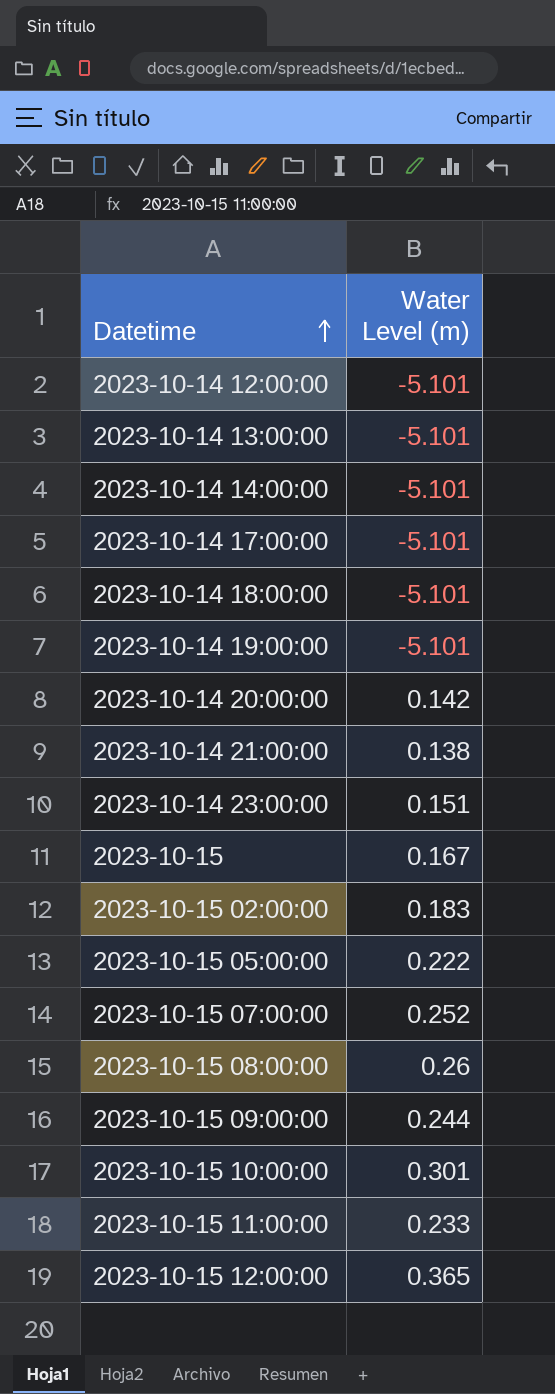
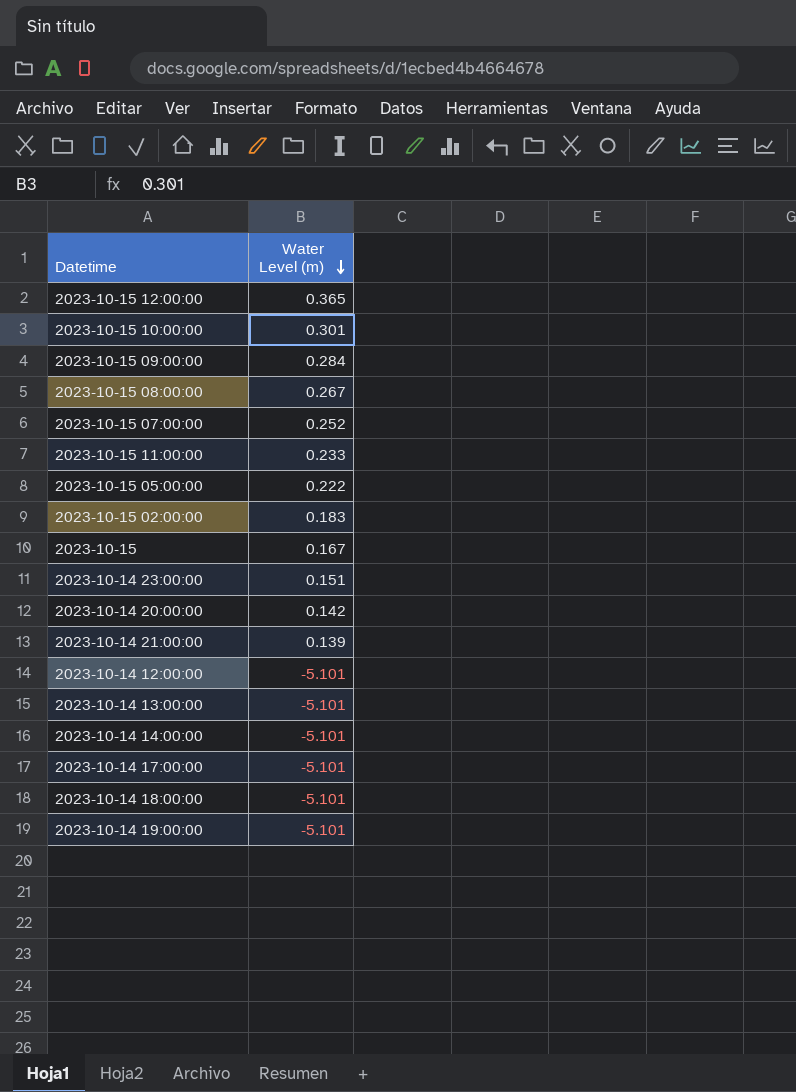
row order: Datetime ascending -> Water Level (m) descending
2023-10-15 09:00:00 | Water Level (m): 0.244 -> 0.284
2023-10-15 08:00:00 | Water Level (m): 0.26 -> 0.267
2023-10-14 21:00:00 | Water Level (m): 0.138 -> 0.139

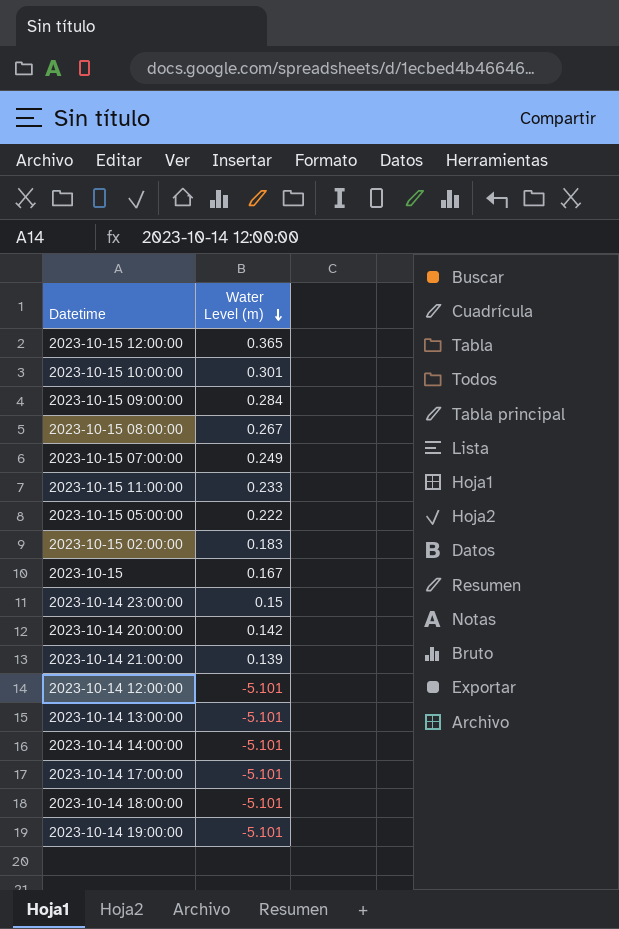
2023-10-15 07:00:00 | Water Level (m): 0.252 -> 0.249
2023-10-14 23:00:00 | Water Level (m): 0.151 -> 0.15

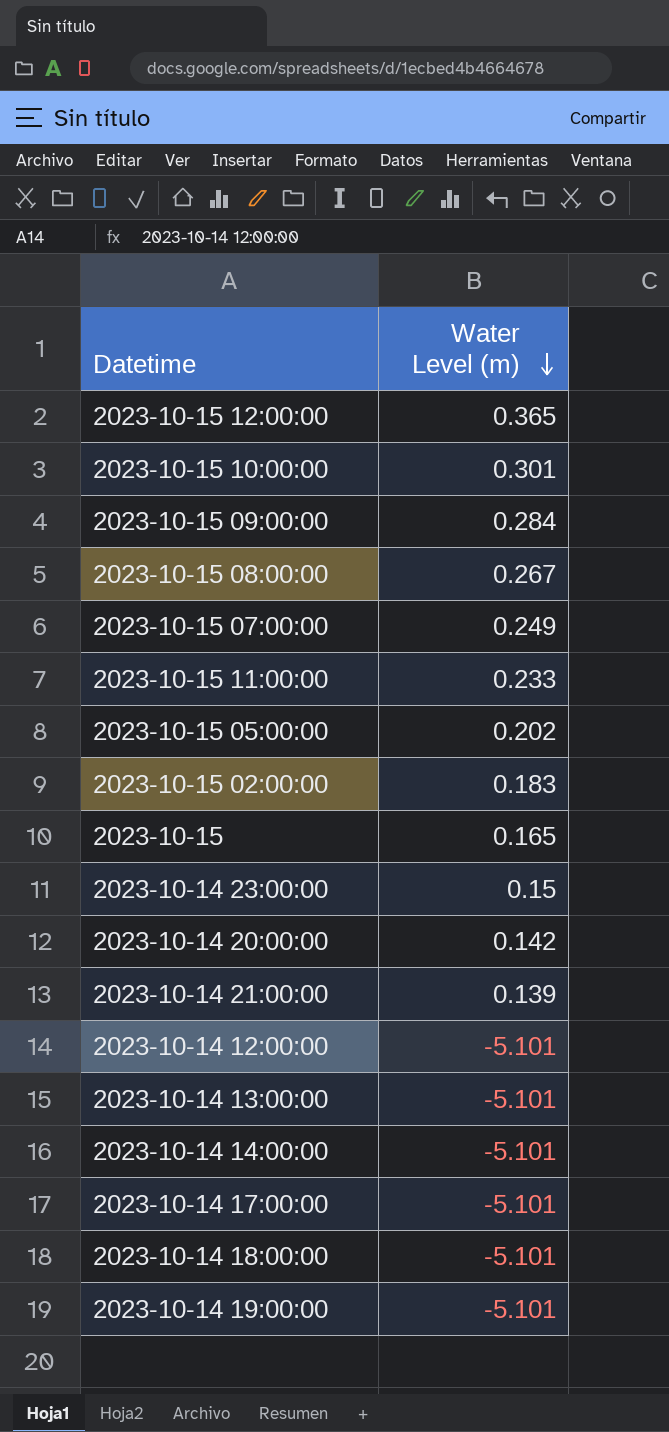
2023-10-15 05:00:00 | Water Level (m): 0.222 -> 0.202
2023-10-15 | Water Level (m): 0.167 -> 0.165

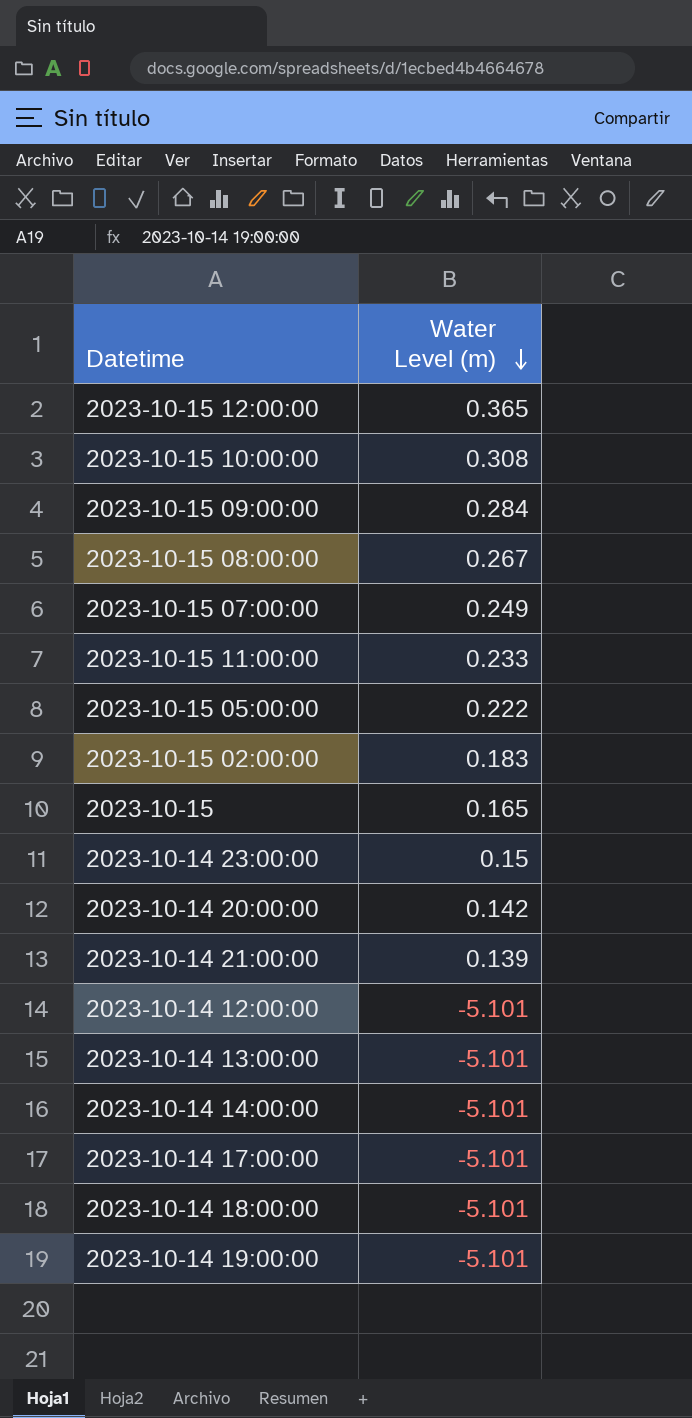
2023-10-15 10:00:00 | Water Level (m): 0.301 -> 0.308
2023-10-15 05:00:00 | Water Level (m): 0.202 -> 0.222

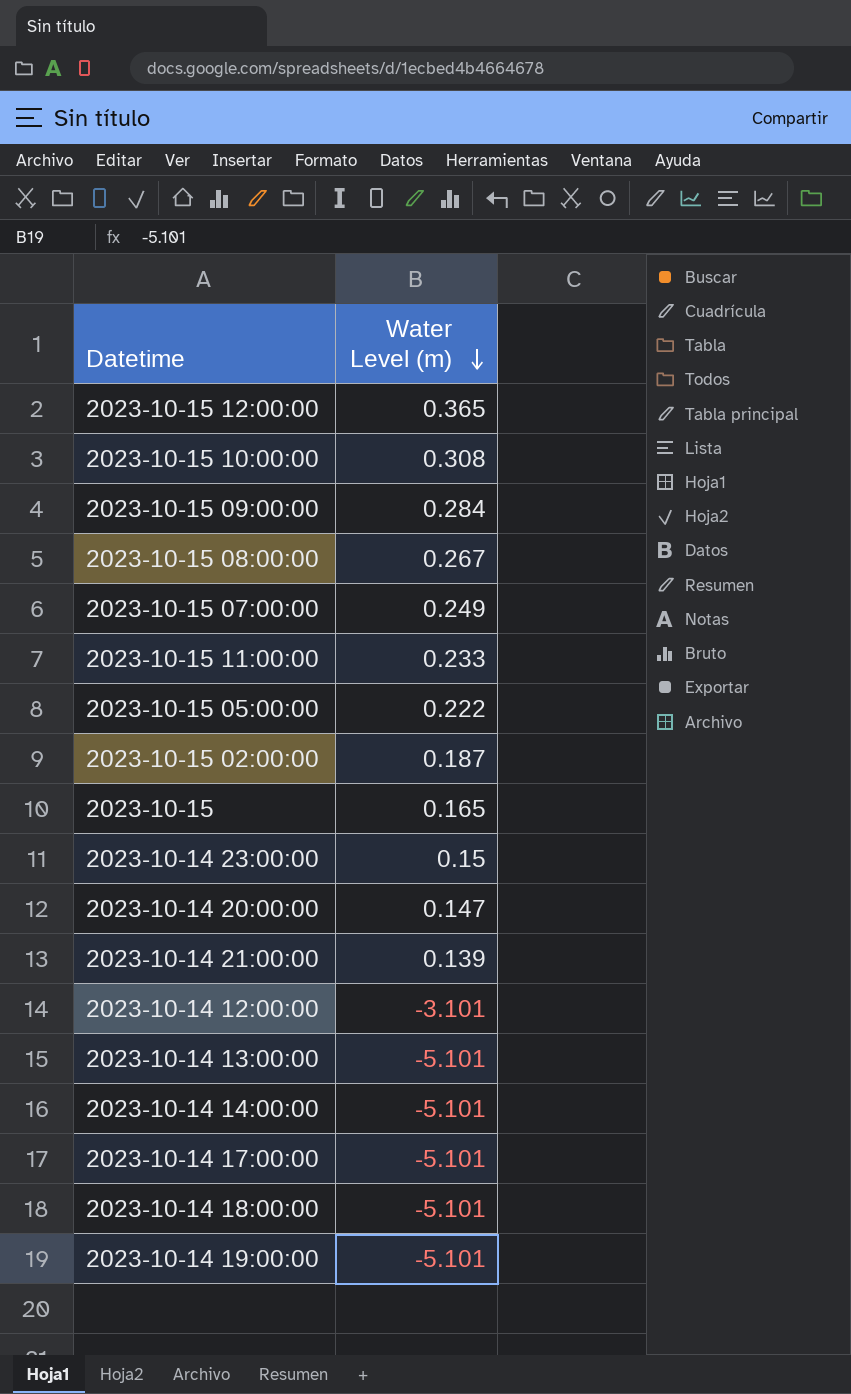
2023-10-15 02:00:00 | Water Level (m): 0.183 -> 0.187
2023-10-14 20:00:00 | Water Level (m): 0.142 -> 0.147
2023-10-14 12:00:00 | Water Level (m): -5.101 -> -3.101

